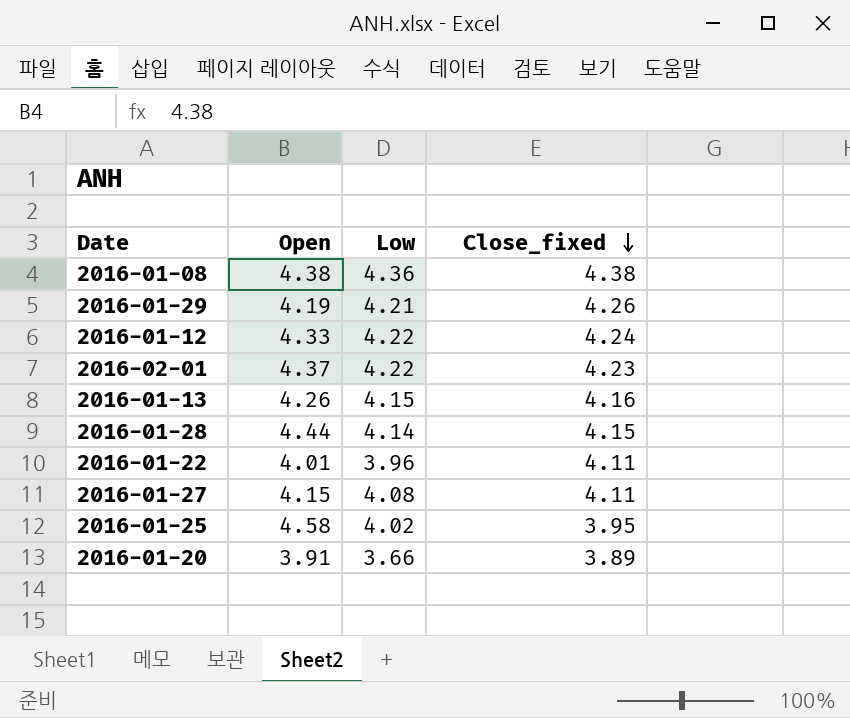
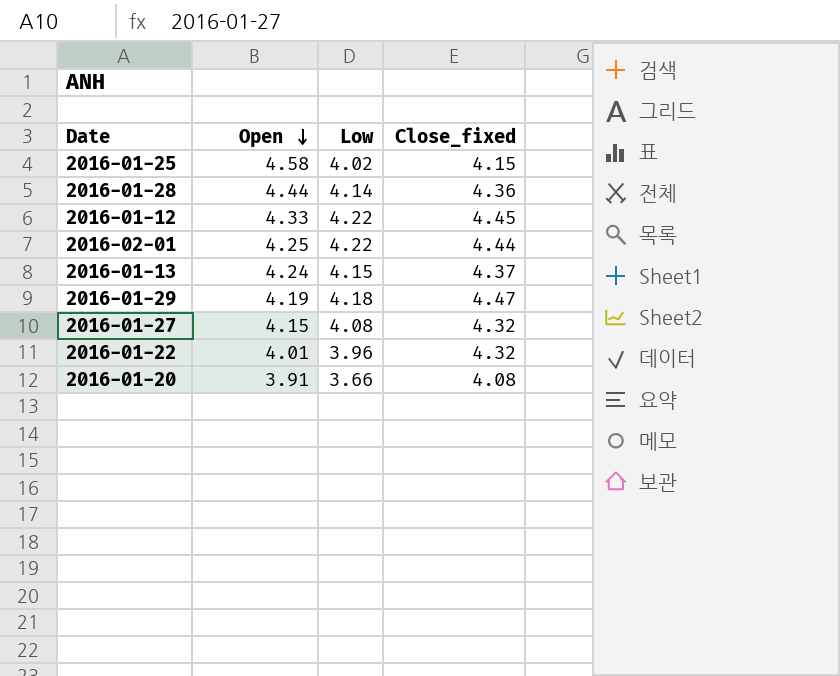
row order: Close_fixed descending -> Open descending
row 2016-01-08: 4.38 | 4.36 | 4.38 -> none
2016-01-25 | Close_fixed: 3.95 -> 4.15
2016-01-28 | Close_fixed: 4.15 -> 4.36
2016-01-12 | Close_fixed: 4.24 -> 4.45
2016-02-01 | Open: 4.37 -> 4.25
2016-02-01 | Close_fixed: 4.23 -> 4.44
2016-01-13 | Open: 4.26 -> 4.24
2016-01-13 | Close_fixed: 4.16 -> 4.37
2016-01-29 | Low: 4.21 -> 4.18
2016-01-29 | Close_fixed: 4.26 -> 4.47
2016-01-27 | Close_fixed: 4.11 -> 4.32
2016-01-22 | Close_fixed: 4.11 -> 4.32
2016-01-20 | Close_fixed: 3.89 -> 4.08

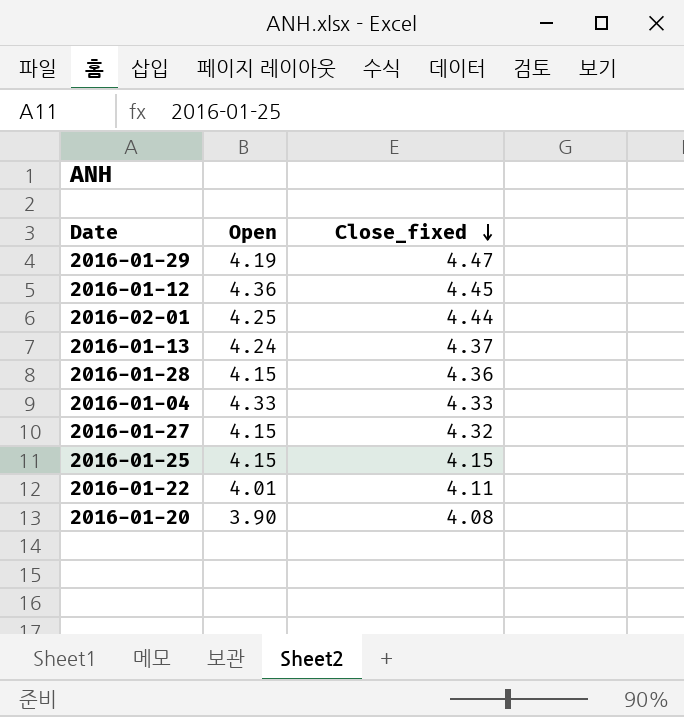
row order: Open descending -> Close_fixed descending
column Low | position: 3 -> none
2016-01-12 | Open: 4.33 -> 4.36
2016-01-28 | Open: 4.44 -> 4.15
row 2016-01-04: none -> 4.33 | 4.33
2016-01-25 | Open: 4.58 -> 4.15
2016-01-22 | Close_fixed: 4.32 -> 4.11
2016-01-20 | Open: 3.91 -> 3.90

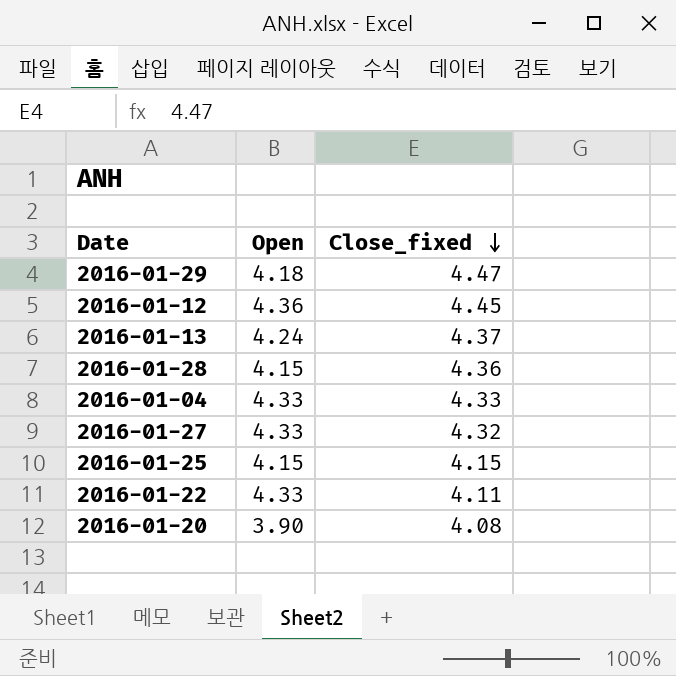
row 2016-02-01: 4.25 | 4.44 -> none
2016-01-29 | Open: 4.19 -> 4.18
2016-01-27 | Open: 4.15 -> 4.33
2016-01-22 | Open: 4.01 -> 4.33

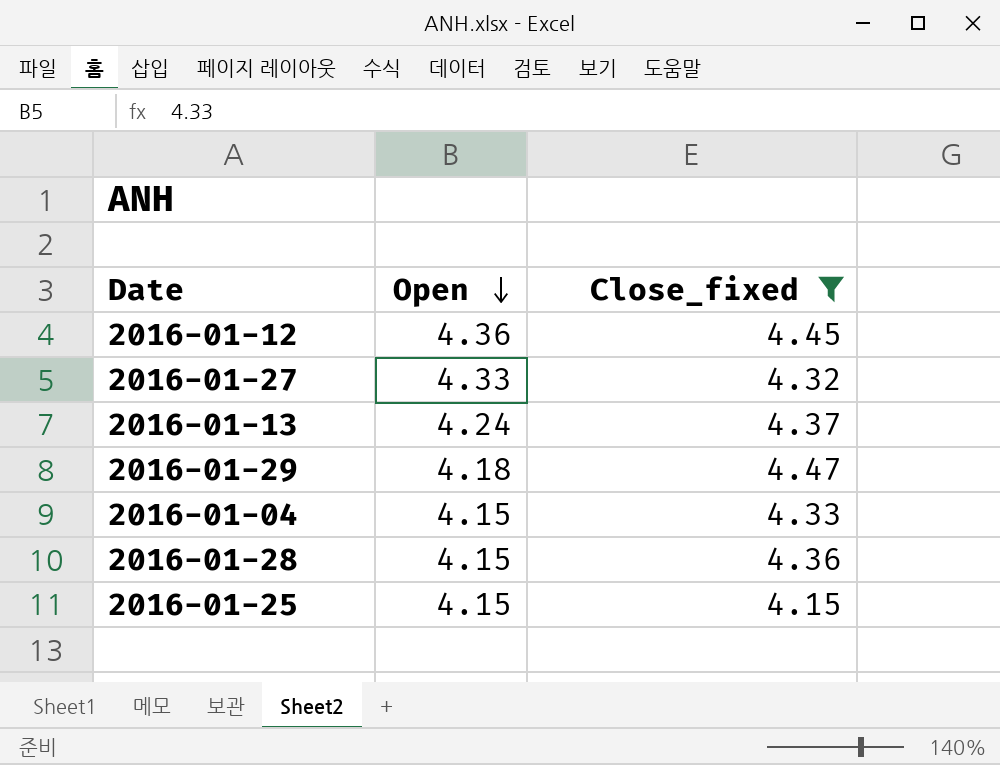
filter: none -> Close_fixed >= 4.15
row order: Close_fixed descending -> Open descending
2016-01-04 | Open: 4.33 -> 4.15

